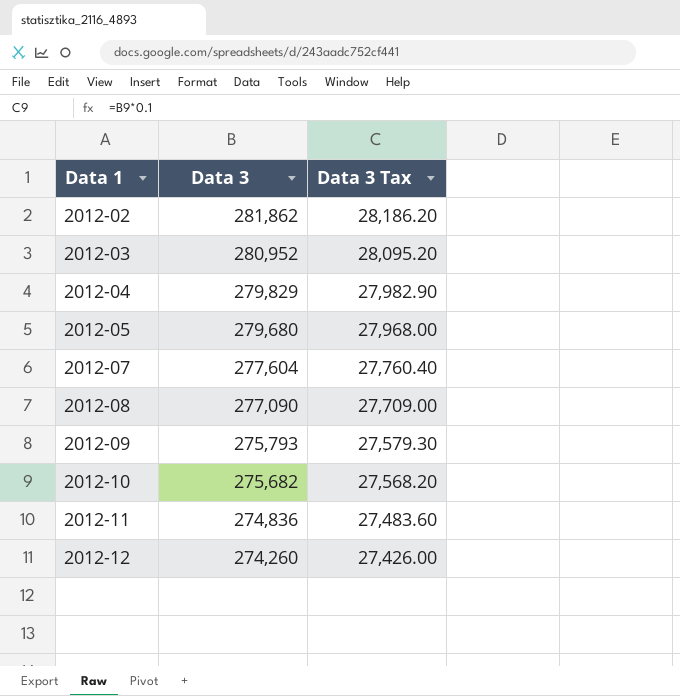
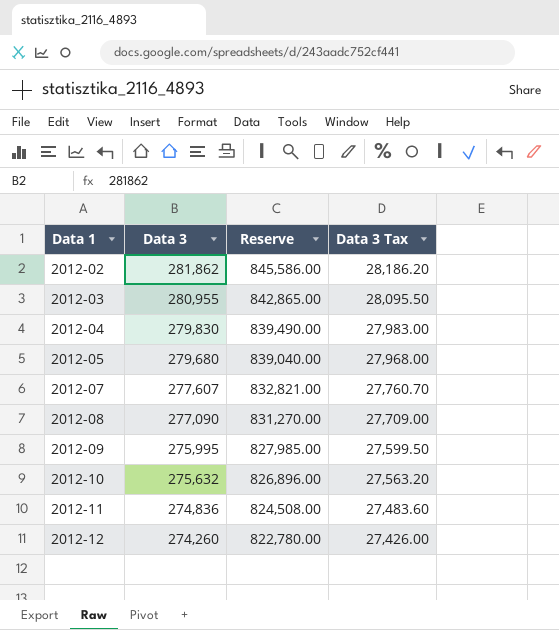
column Reserve | formula: none -> [Data 3] * 3
2012-03 | Data 3: 280,952 -> 280,955
2012-03 | Data 3 Tax: 28,095.20 -> 28,095.50
2012-04 | Data 3: 279,829 -> 279,830
2012-04 | Data 3 Tax: 27,982.90 -> 27,983.00
2012-07 | Data 3: 277,604 -> 277,607
2012-07 | Data 3 Tax: 27,760.40 -> 27,760.70
2012-09 | Data 3: 275,793 -> 275,995
2012-09 | Data 3 Tax: 27,579.30 -> 27,599.50
2012-10 | Data 3: 275,682 -> 275,632
2012-10 | Data 3 Tax: 27,568.20 -> 27,563.20

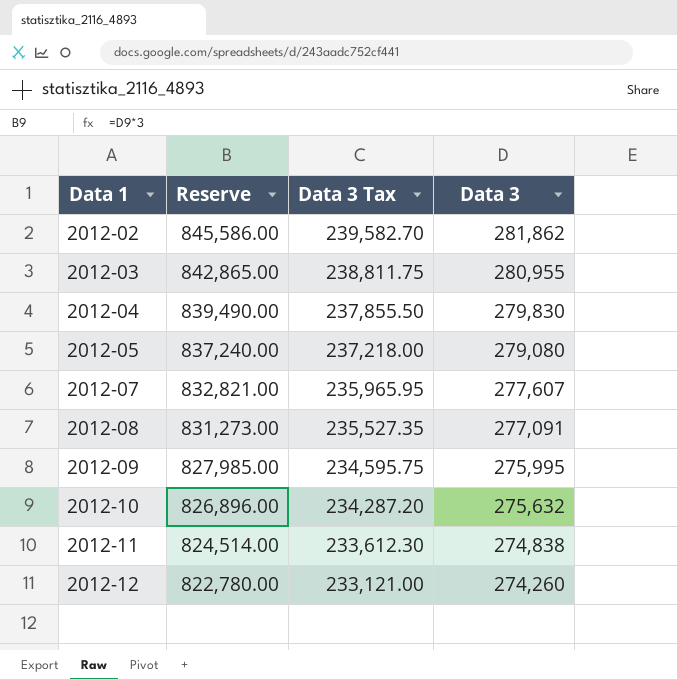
column Data 3 Tax | formula: [Data 3] * 0.1 -> [Data 3] * 0.85
column Data 3 | position: 2 -> 4
2012-05 | Reserve: 839,040.00 -> 837,240.00
2012-05 | Data 3: 279,680 -> 279,080
2012-08 | Reserve: 831,270.00 -> 831,273.00
2012-08 | Data 3: 277,090 -> 277,091
2012-11 | Reserve: 824,508.00 -> 824,514.00
2012-11 | Data 3: 274,836 -> 274,838

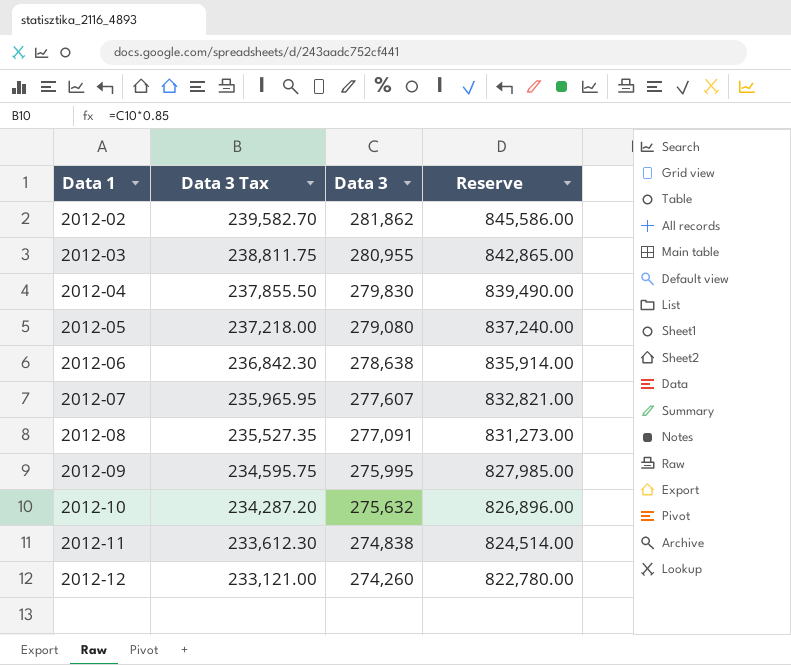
column Reserve | position: 2 -> 4
row 2012-06: none -> 236,842.30 | 278,638 | 835,914.00

